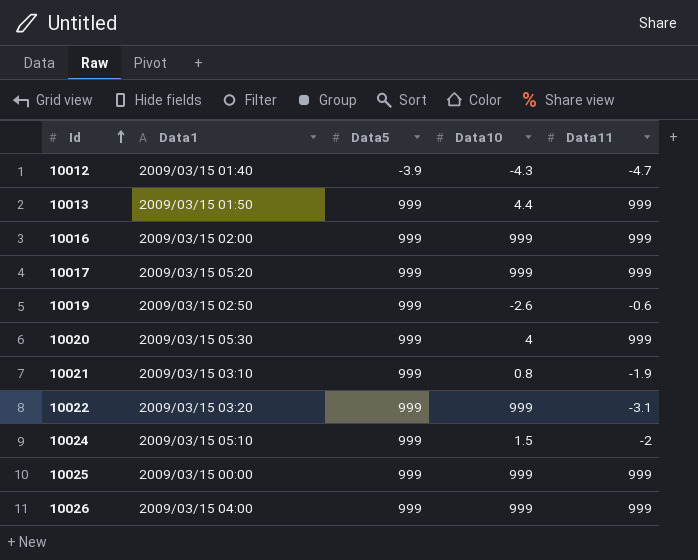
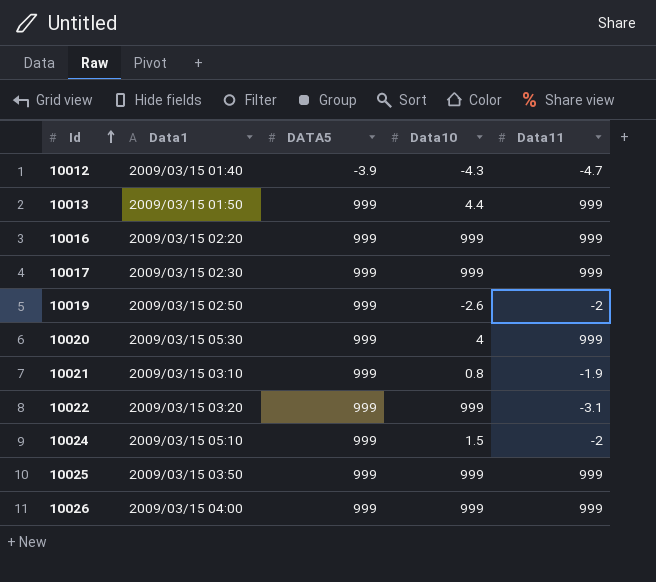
column name: Data5 -> DATA5
10016 | Data1: 2009/03/15 02:00 -> 2009/03/15 02:20
10017 | Data1: 2009/03/15 05:20 -> 2009/03/15 02:30
10019 | Data11: -0.6 -> -2
10025 | Data1: 2009/03/15 00:00 -> 2009/03/15 03:50

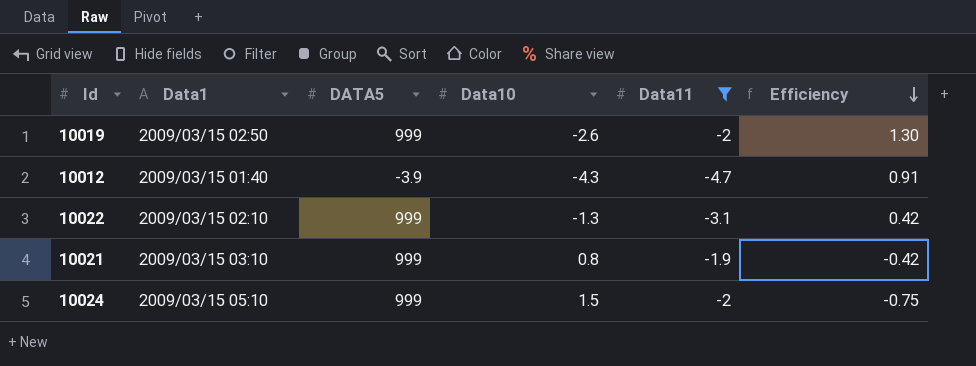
filter: none -> Data11 != 999
row order: Id ascending -> Efficiency descending
column Efficiency | formula: none -> [Data10] / [Data11]
10022 | Data1: 2009/03/15 03:20 -> 2009/03/15 02:10
10022 | Data10: 999 -> -1.3

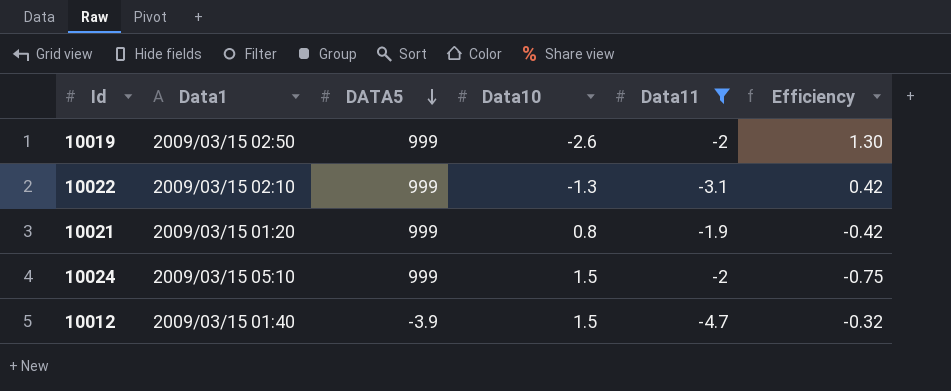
row order: Efficiency descending -> DATA5 descending
10021 | Data1: 2009/03/15 03:10 -> 2009/03/15 01:20
10012 | Data10: -4.3 -> 1.5
10012 | Efficiency: 0.91 -> -0.32

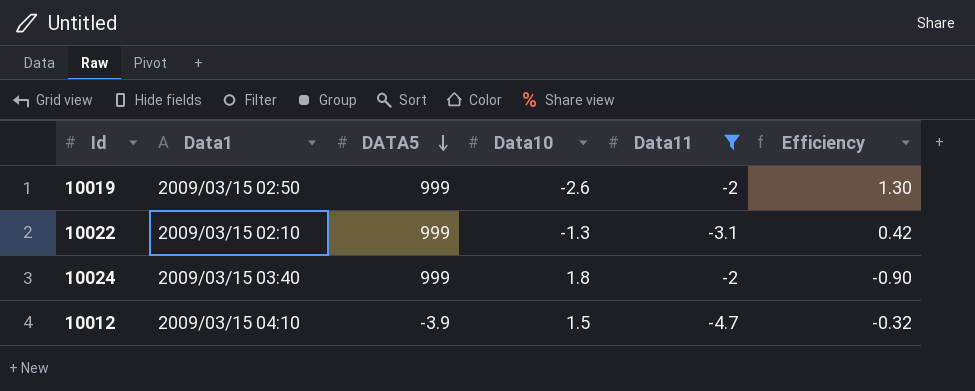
row 10021: 2009/03/15 01:20 | 999 | 0.8 | -1.9 | -0.42 -> none
10024 | Data1: 2009/03/15 05:10 -> 2009/03/15 03:40
10024 | Data10: 1.5 -> 1.8
10024 | Efficiency: -0.75 -> -0.90
10012 | Data1: 2009/03/15 01:40 -> 2009/03/15 04:10

